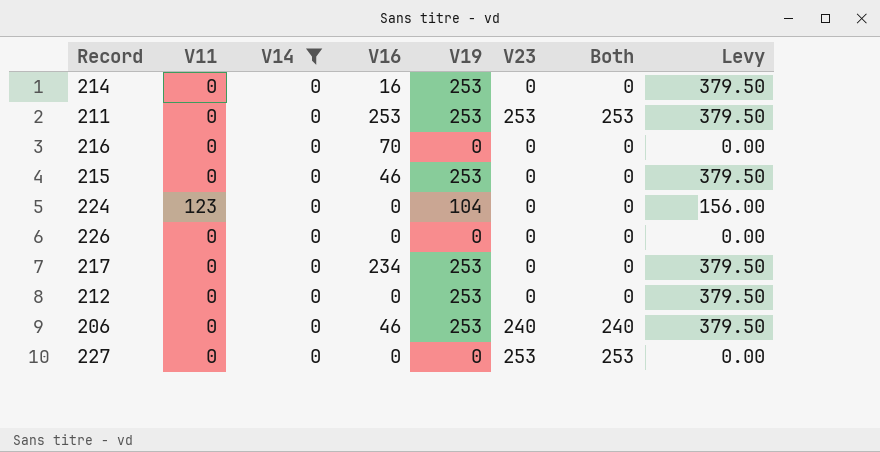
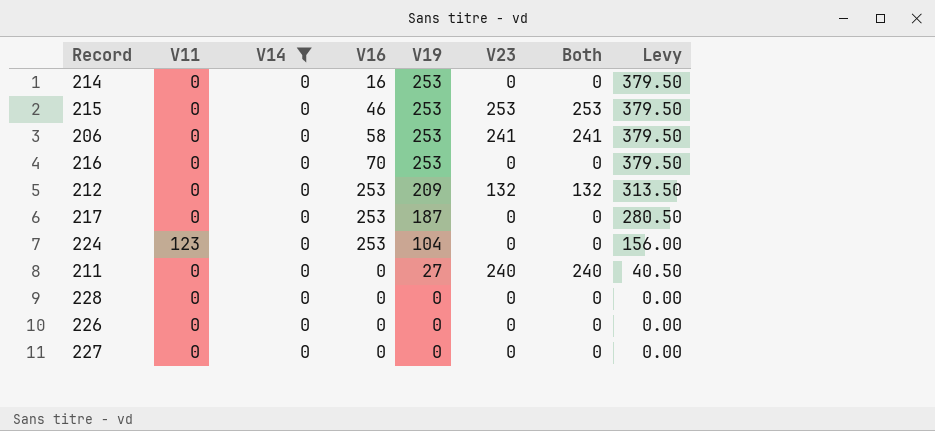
row order: none -> V19 descending
215 | V23: 0 -> 253
215 | Both: 0 -> 253
206 | V16: 46 -> 58
206 | V23: 240 -> 241
206 | Both: 240 -> 241
216 | V19: 0 -> 253
216 | Levy: 0.00 -> 379.50
212 | V16: 0 -> 253
212 | V19: 253 -> 209
212 | V23: 0 -> 132
212 | Both: 0 -> 132
212 | Levy: 379.50 -> 313.50
217 | V16: 234 -> 253
217 | V19: 253 -> 187
217 | Levy: 379.50 -> 280.50
224 | V16: 0 -> 253
211 | V16: 253 -> 0
211 | V19: 253 -> 27
211 | V23: 253 -> 240
211 | Both: 253 -> 240
211 | Levy: 379.50 -> 40.50
row 228: none -> 0 | 0 | 0 | 0 | 0 | 0 | 0.00
227 | V23: 253 -> 0
227 | Both: 253 -> 0

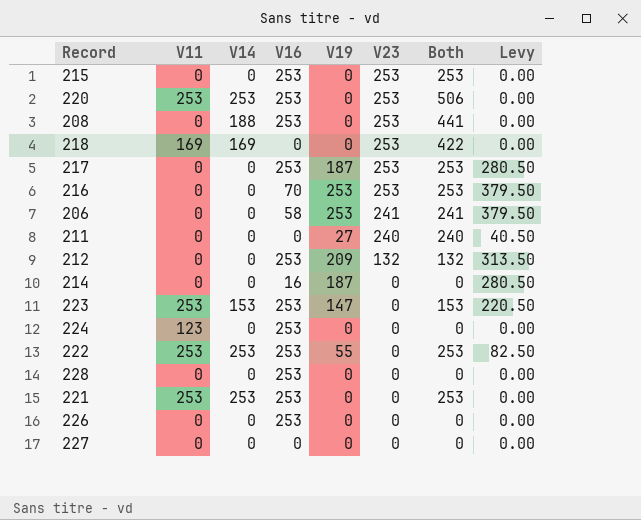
filter: V14 = 0 -> none
row order: V19 descending -> V23 descending
215 | V16: 46 -> 253
215 | V19: 253 -> 0
215 | Levy: 379.50 -> 0.00
217 | V23: 0 -> 253
217 | Both: 0 -> 253
216 | V23: 0 -> 253
216 | Both: 0 -> 253
214 | V19: 253 -> 187
214 | Levy: 379.50 -> 280.50
224 | V19: 104 -> 0
224 | Levy: 156.00 -> 0.00
228 | V16: 0 -> 253
226 | V16: 0 -> 253

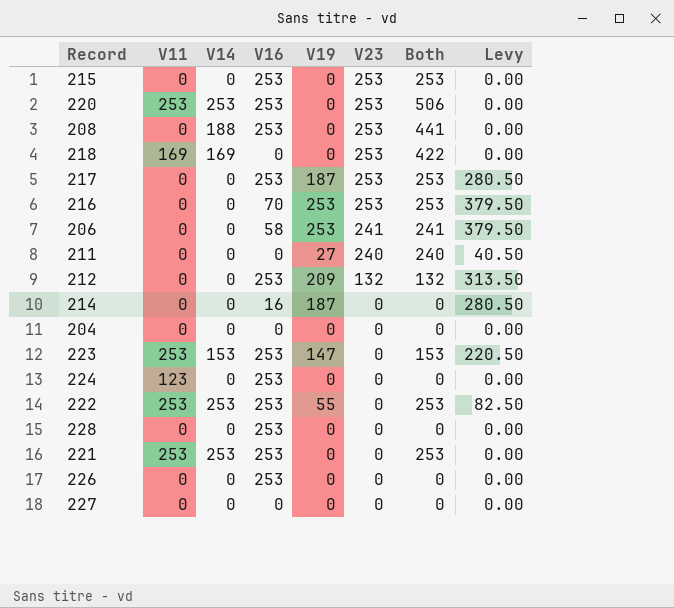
row 204: none -> 0 | 0 | 0 | 0 | 0 | 0 | 0.00

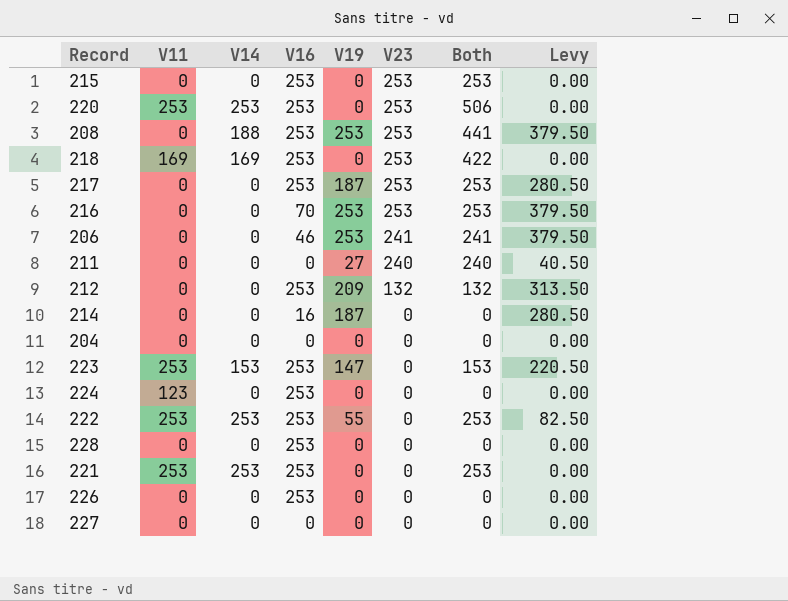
208 | V19: 0 -> 253
208 | Levy: 0.00 -> 379.50
218 | V16: 0 -> 253
206 | V16: 58 -> 46

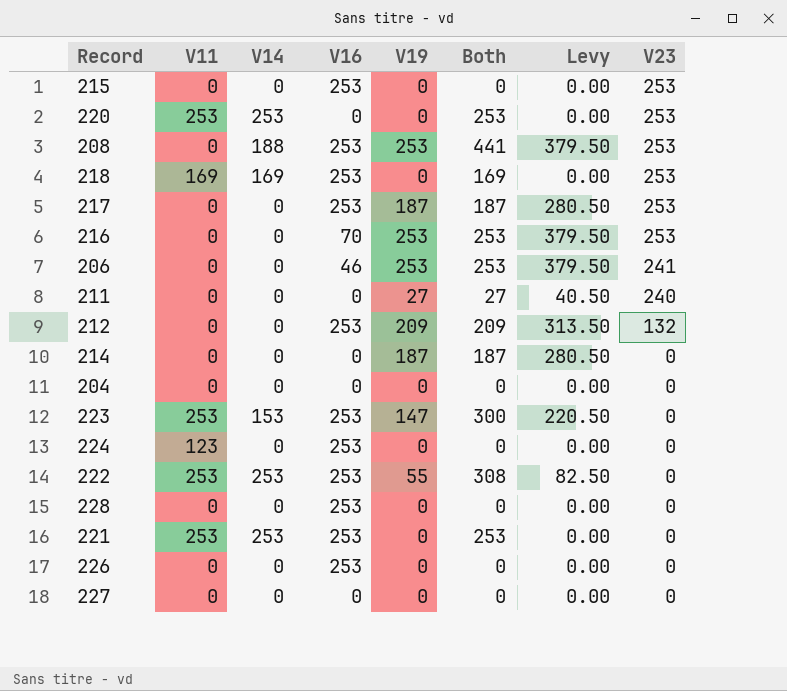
column Both | formula: [V14] + [V23] -> [V14] + [V19]
column V23 | position: 6 -> 8
220 | V16: 253 -> 0
214 | V16: 16 -> 0

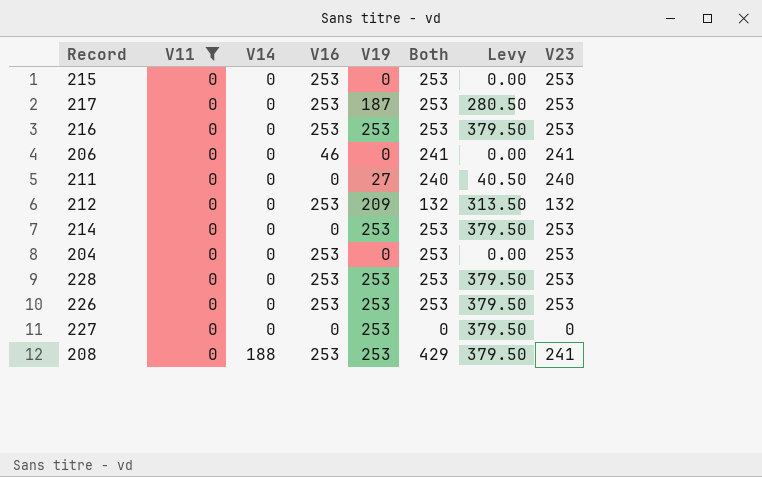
filter: none -> V11 = 0
row order: V23 descending -> V14 ascending
column Both | formula: [V14] + [V19] -> [V14] + [V23]
216 | V16: 70 -> 253
206 | V19: 253 -> 0
206 | Levy: 379.50 -> 0.00
214 | V19: 187 -> 253
214 | Levy: 280.50 -> 379.50
214 | V23: 0 -> 253
204 | V16: 0 -> 253
204 | V23: 0 -> 253
228 | V19: 0 -> 253
228 | Levy: 0.00 -> 379.50
228 | V23: 0 -> 253
226 | V19: 0 -> 253
226 | Levy: 0.00 -> 379.50
226 | V23: 0 -> 253
227 | V19: 0 -> 253
227 | Levy: 0.00 -> 379.50
208 | V23: 253 -> 241

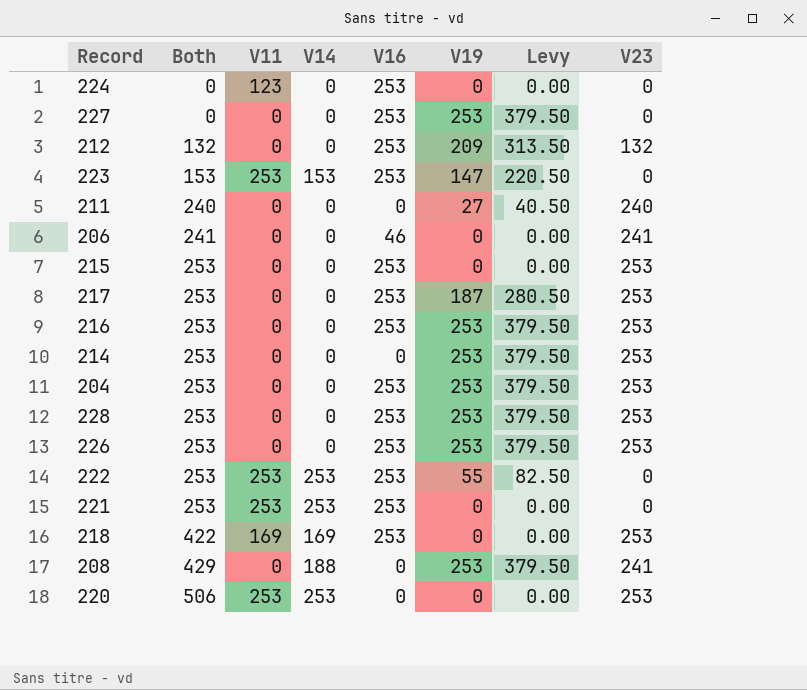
filter: V11 = 0 -> none
row order: V14 ascending -> Both ascending
column Both | position: 6 -> 2
227 | V16: 0 -> 253
204 | V19: 0 -> 253
204 | Levy: 0.00 -> 379.50
208 | V16: 253 -> 0

